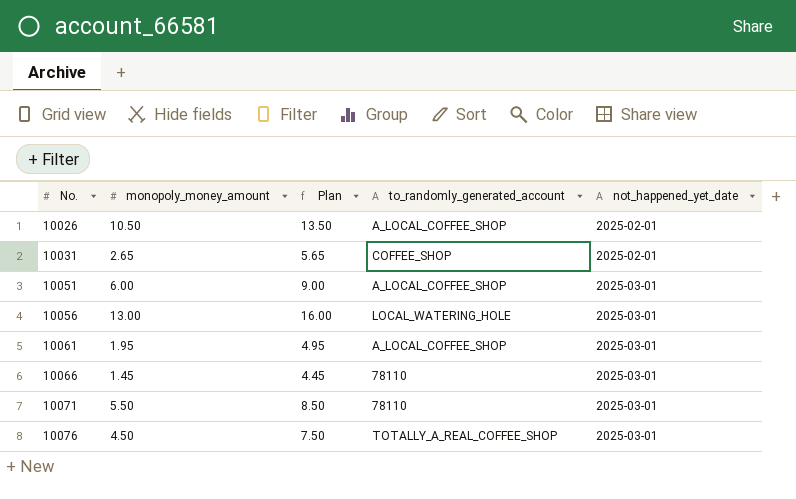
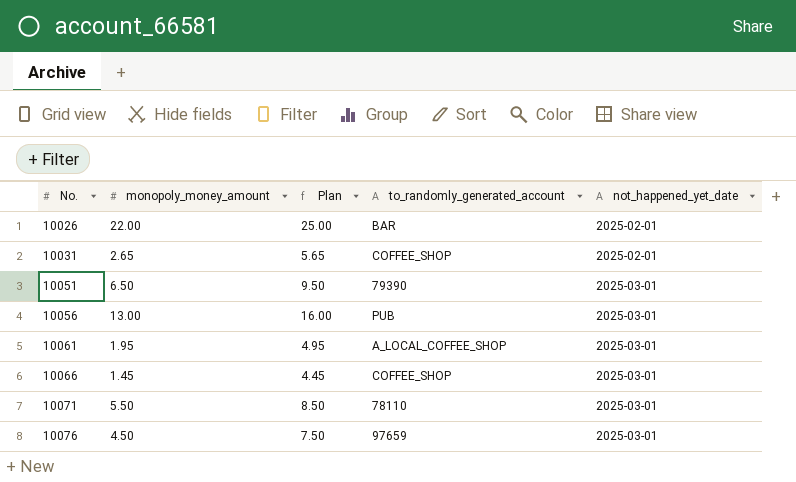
10026 | monopoly_money_amount: 10.50 -> 22.00
10026 | Plan: 13.50 -> 25.00
10026 | to_randomly_generated_account: A_LOCAL_COFFEE_SHOP -> BAR
10051 | monopoly_money_amount: 6.00 -> 6.50
10051 | Plan: 9.00 -> 9.50
10051 | to_randomly_generated_account: A_LOCAL_COFFEE_SHOP -> 79390
10056 | to_randomly_generated_account: LOCAL_WATERING_HOLE -> PUB
10066 | to_randomly_generated_account: 78110 -> COFFEE_SHOP
10076 | to_randomly_generated_account: TOTALLY_A_REAL_COFFEE_SHOP -> 97659

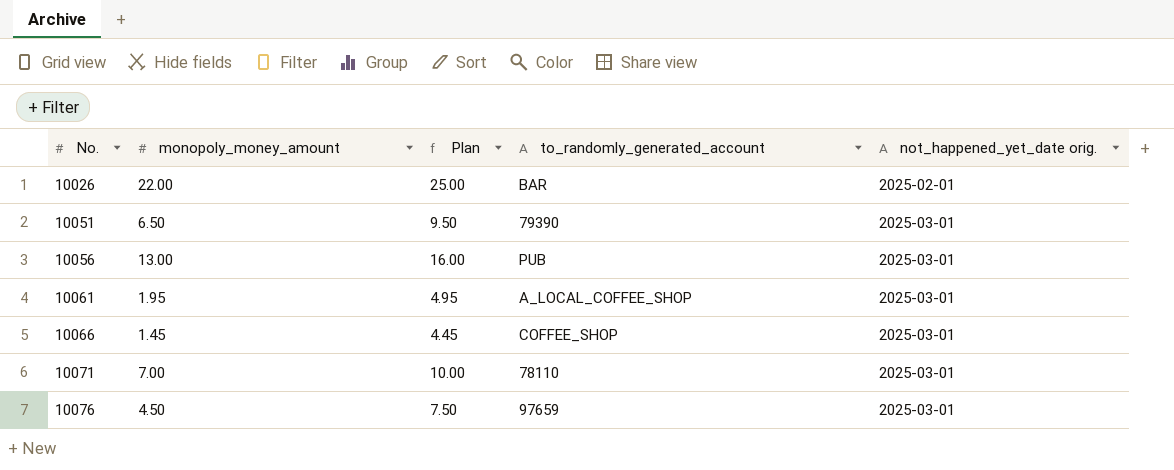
column name: not_happened_yet_date -> not_happened_yet_date orig.
row 10031: 2.65 | 5.65 | COFFEE_SHOP | 2025-02-01 -> none
10071 | monopoly_money_amount: 5.50 -> 7.00
10071 | Plan: 8.50 -> 10.00

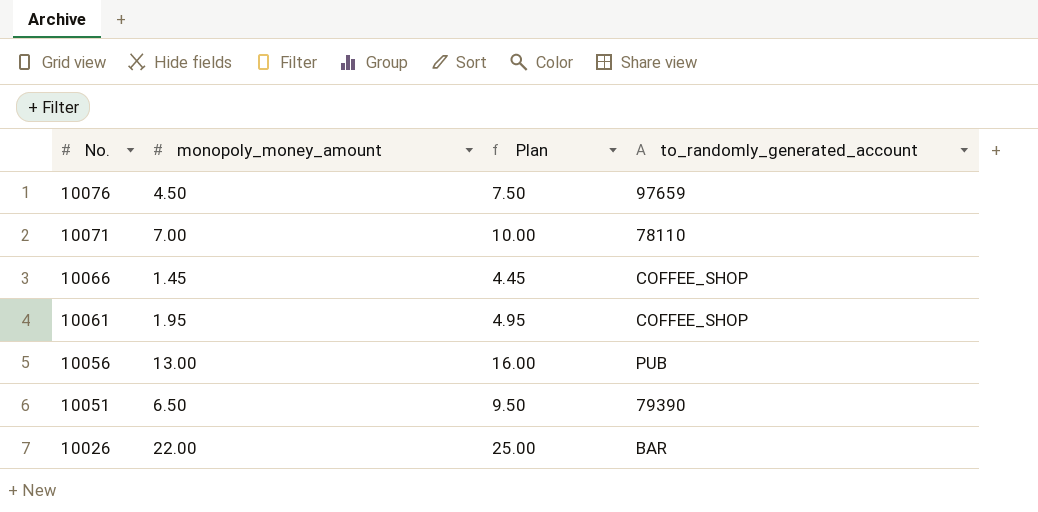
row order: No. ascending -> No. descending
column not_happened_yet_date orig. | position: 5 -> none
10061 | to_randomly_generated_account: A_LOCAL_COFFEE_SHOP -> COFFEE_SHOP

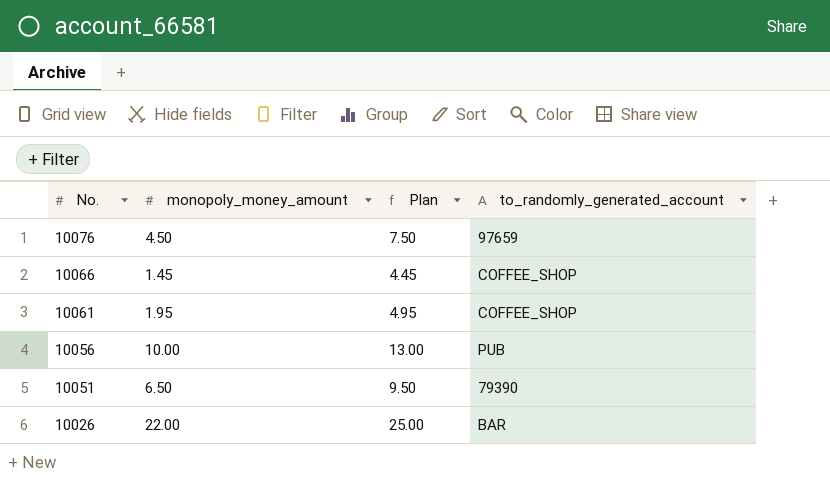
row 10071: 7.00 | 10.00 | 78110 -> none
10056 | monopoly_money_amount: 13.00 -> 10.00
10056 | Plan: 16.00 -> 13.00

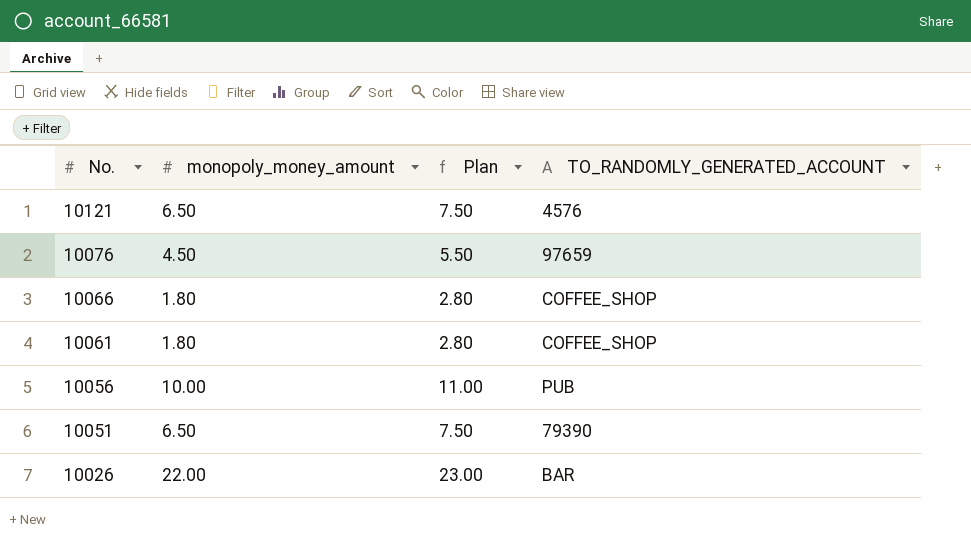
column Plan | formula: [monopoly_money_amount] + 3 -> [monopoly_money_amount] + 1
column name: to_randomly_generated_account -> TO_RANDOMLY_GENERATED_ACCOUNT
row 10121: none -> 6.50 | 7.50 | 4576
10066 | monopoly_money_amount: 1.45 -> 1.80
10061 | monopoly_money_amount: 1.95 -> 1.80

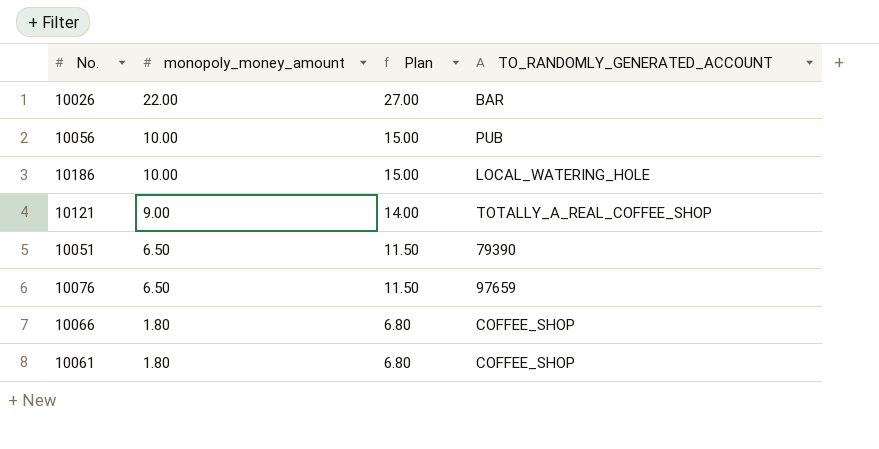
row order: No. descending -> monopoly_money_amount descending
column Plan | formula: [monopoly_money_amount] + 1 -> [monopoly_money_amount] + 5
row 10186: none -> 10.00 | 15.00 | LOCAL_WATERING_HOLE
10121 | monopoly_money_amount: 6.50 -> 9.00
10121 | TO_RANDOMLY_GENERATED_ACCOUNT: 4576 -> TOTALLY_A_REAL_COFFEE_SHOP
10076 | monopoly_money_amount: 4.50 -> 6.50

